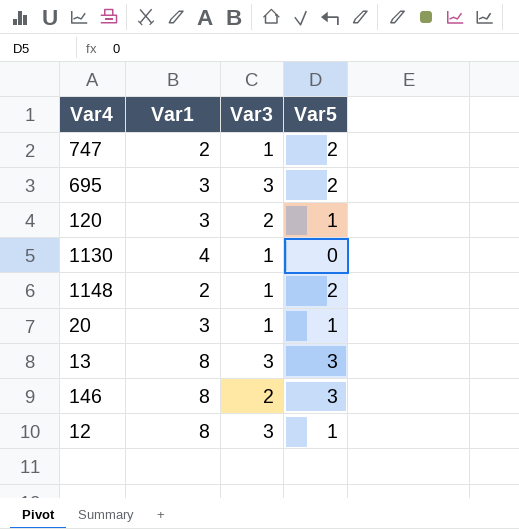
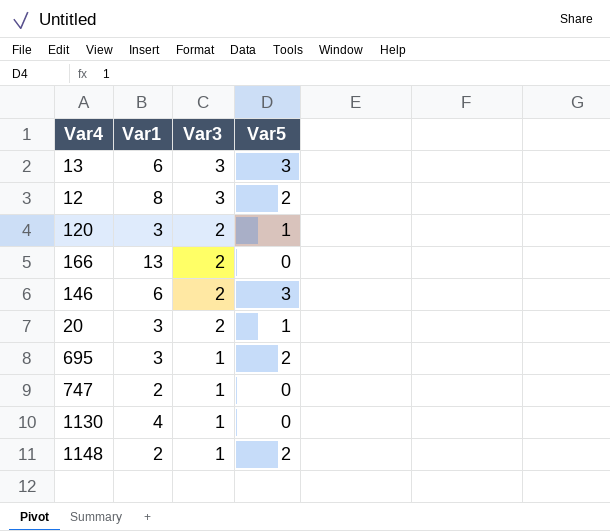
row order: none -> Var3 descending
13 | Var1: 8 -> 6
12 | Var5: 1 -> 2
row 166: none -> 13 | 2 | 0
146 | Var1: 8 -> 6
20 | Var3: 1 -> 2
695 | Var3: 3 -> 1
747 | Var5: 2 -> 0

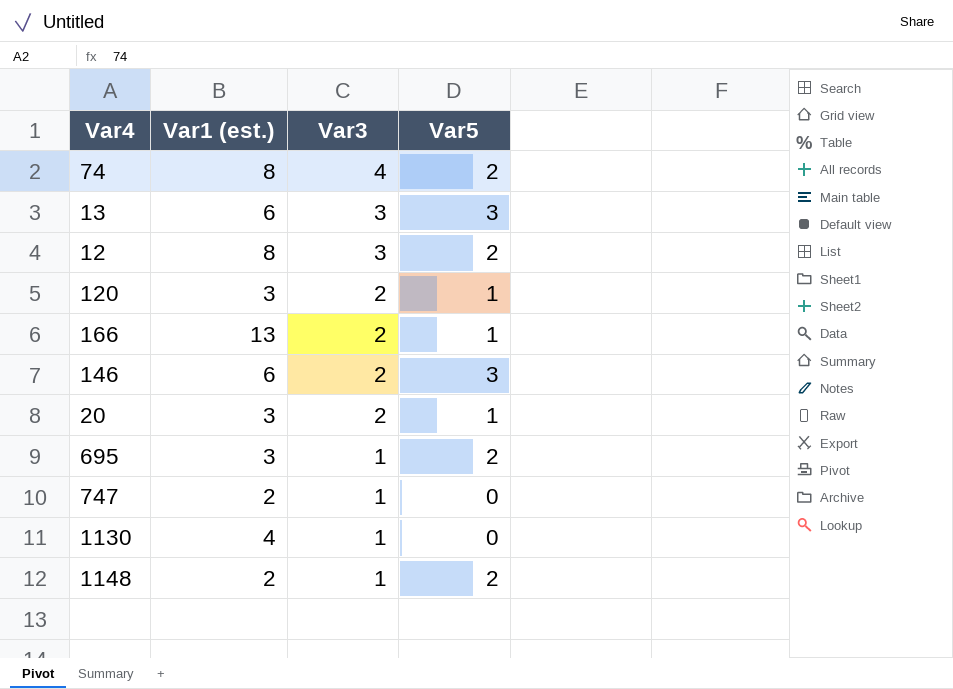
column name: Var1 -> Var1 (est.)
row 74: none -> 8 | 4 | 2
166 | Var5: 0 -> 1

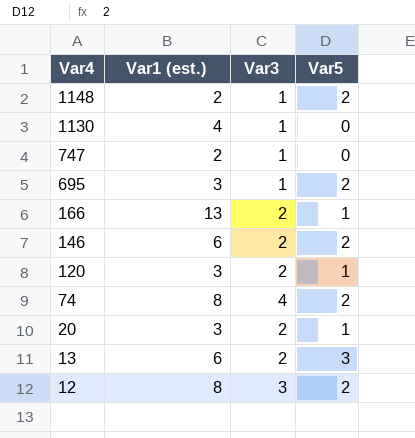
row order: Var3 descending -> Var4 descending
146 | Var5: 3 -> 2
13 | Var3: 3 -> 2

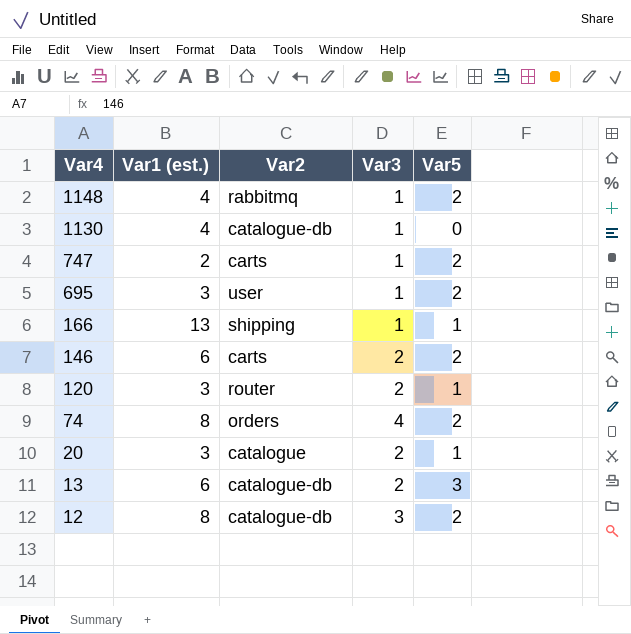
column Var2 | position: none -> 3
1148 | Var1 (est.): 2 -> 4
747 | Var5: 0 -> 2
166 | Var3: 2 -> 1

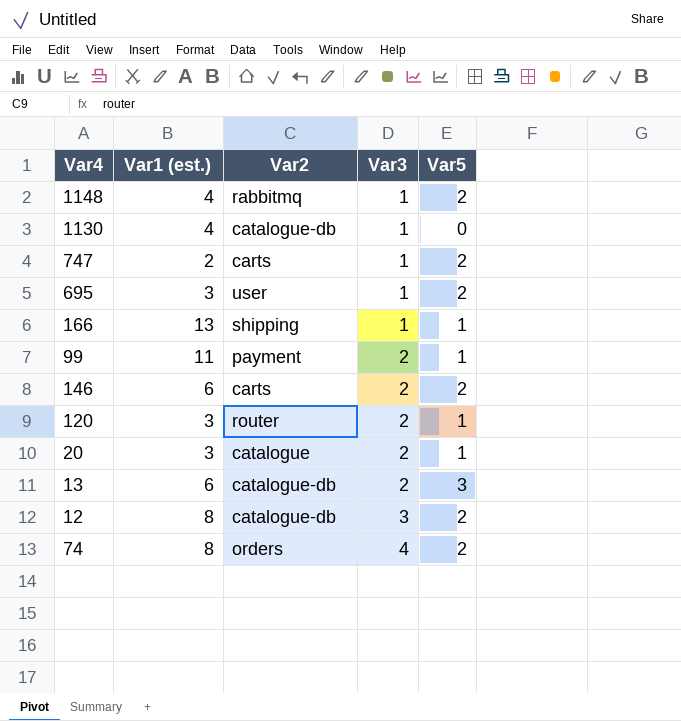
row order: Var4 descending -> Var3 ascending
row 99: none -> 11 | payment | 2 | 1

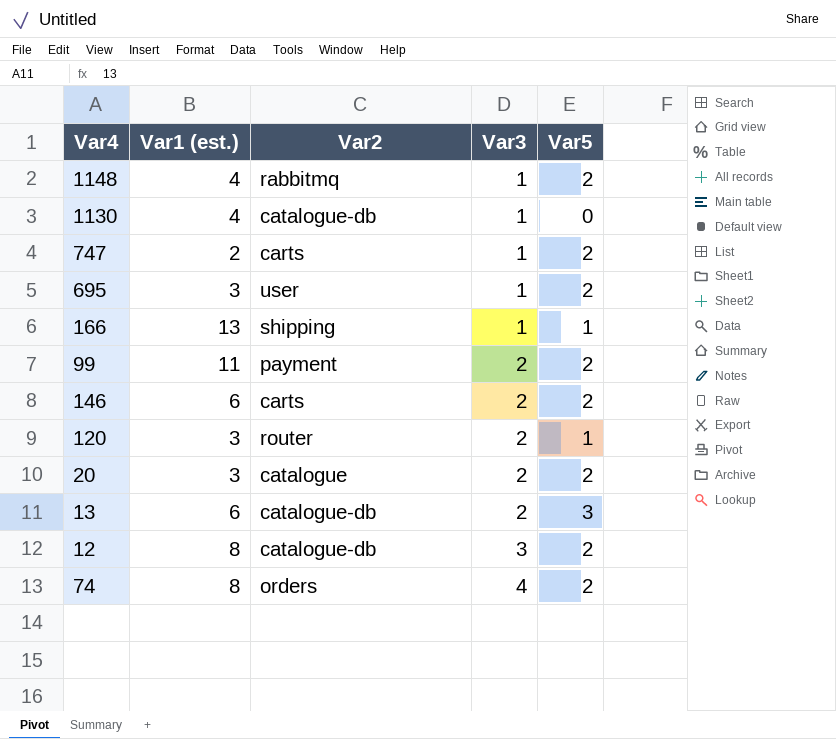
99 | Var5: 1 -> 2
20 | Var5: 1 -> 2

